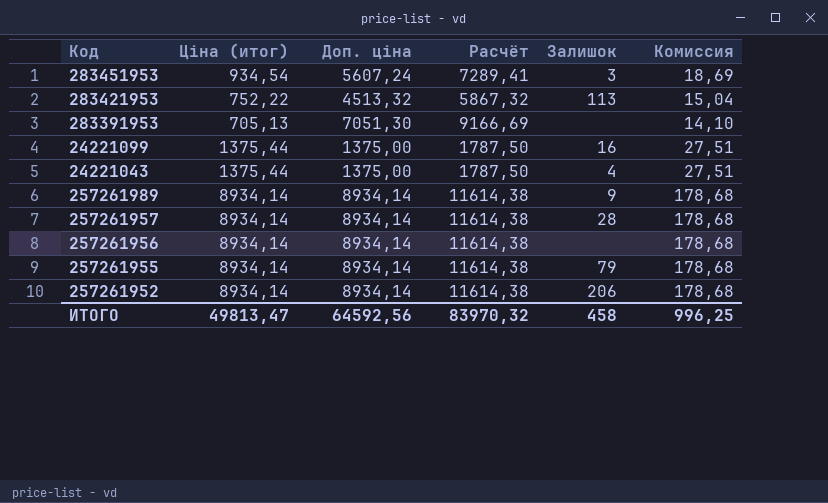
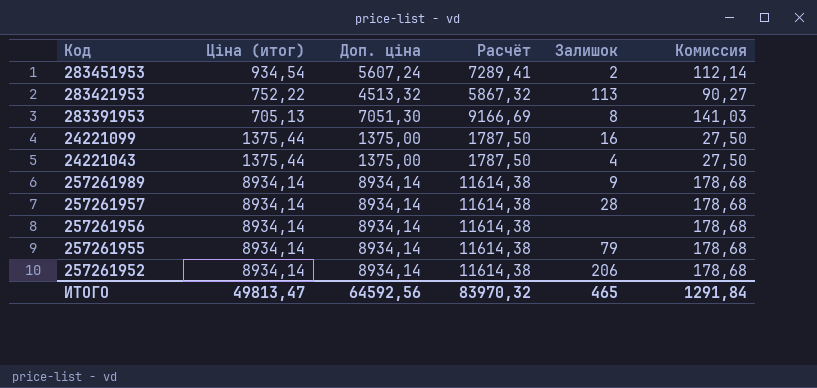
column Комиссия | formula: [Ціна (итог)] * 0,02 -> [Доп. ціна] * 0,02
283451953 | Залишок: 3 -> 2
283391953 | Залишок: none -> 8
ИТОГО | Залишок: 458 -> 465
ИТОГО | Комиссия: 996,25 -> 1291,84

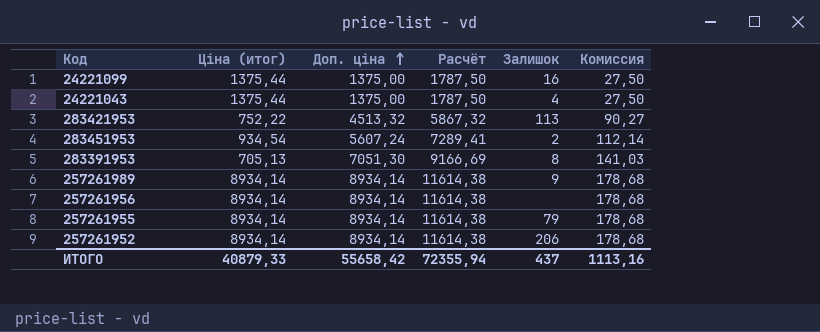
row order: none -> Доп. ціна ascending
row 257261957: 8934,14 | 8934,14 | 11614,38 | 28 | 178,68 -> none
ИТОГО | Ціна (итог): 49813,47 -> 40879,33
ИТОГО | Доп. ціна: 64592,56 -> 55658,42
ИТОГО | Расчёт: 83970,32 -> 72355,94
ИТОГО | Залишок: 465 -> 437
ИТОГО | Комиссия: 1291,84 -> 1113,16

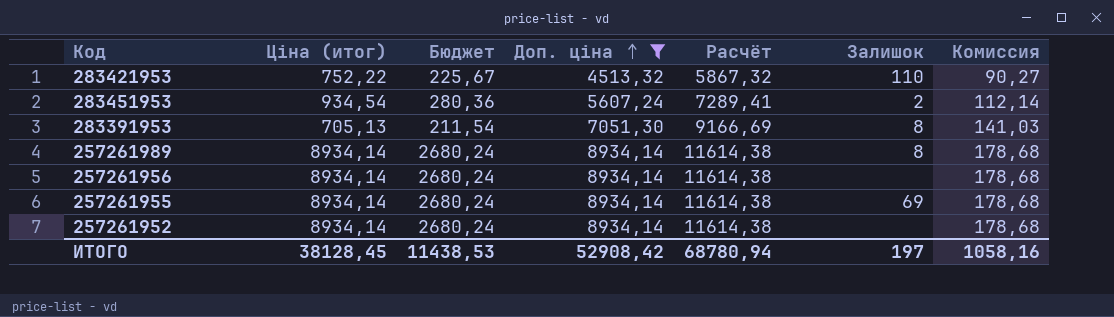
filter: none -> Доп. ціна != 1375,00
column Бюджет | formula: none -> [Ціна (итог)] * 0,3
283421953 | Залишок: 113 -> 110
257261989 | Залишок: 9 -> 8
257261955 | Залишок: 79 -> 69
257261952 | Залишок: 206 -> none
ИТОГО | Ціна (итог): 40879,33 -> 38128,45
ИТОГО | Доп. ціна: 55658,42 -> 52908,42
ИТОГО | Расчёт: 72355,94 -> 68780,94
ИТОГО | Залишок: 437 -> 197
ИТОГО | Комиссия: 1113,16 -> 1058,16

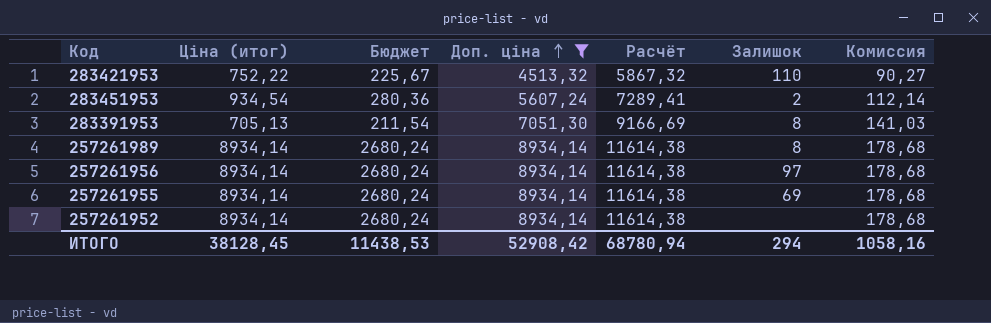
257261956 | Залишок: none -> 97
ИТОГО | Залишок: 197 -> 294

